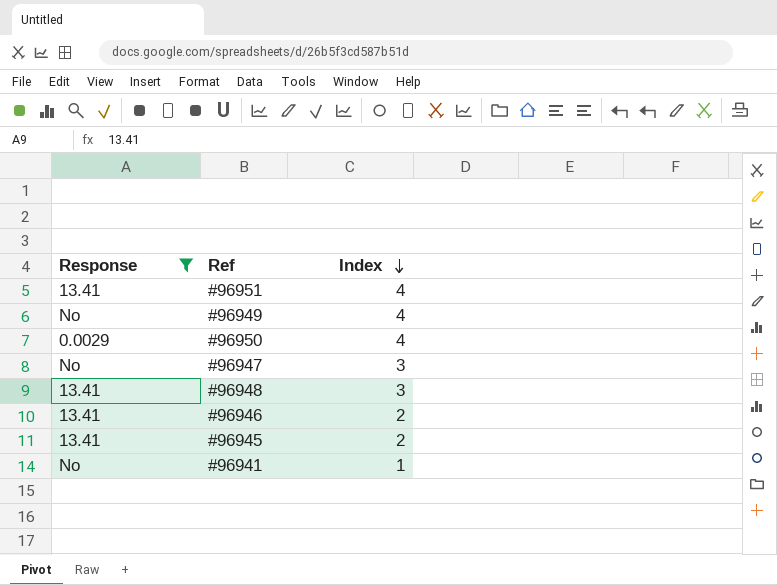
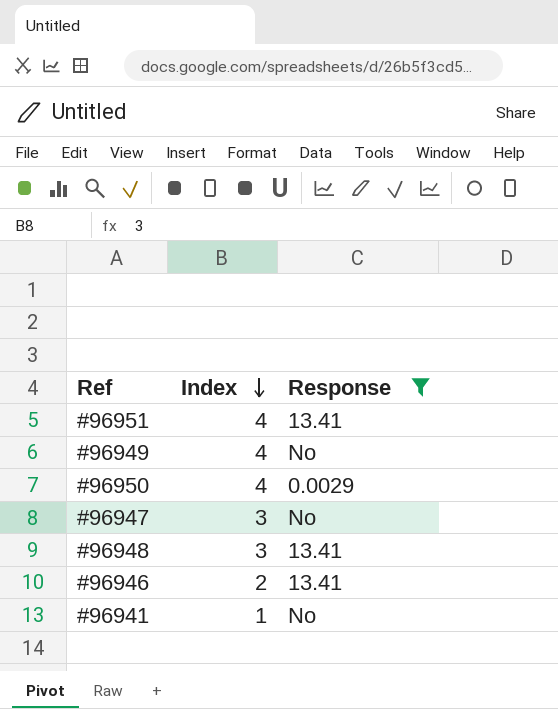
column Response | position: 1 -> 3
row #96945: 13.41 | 2 -> none

